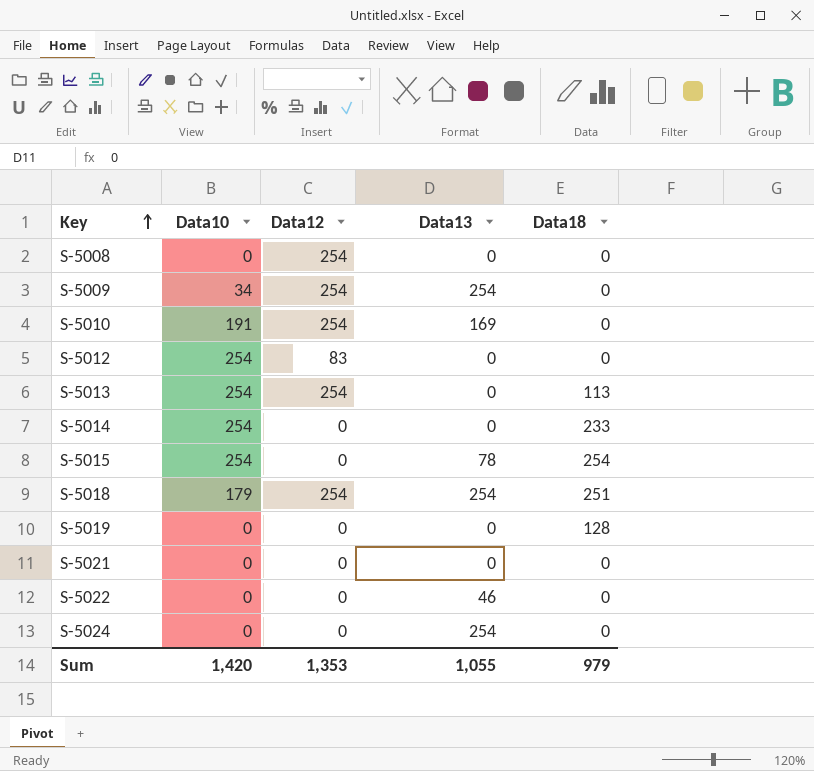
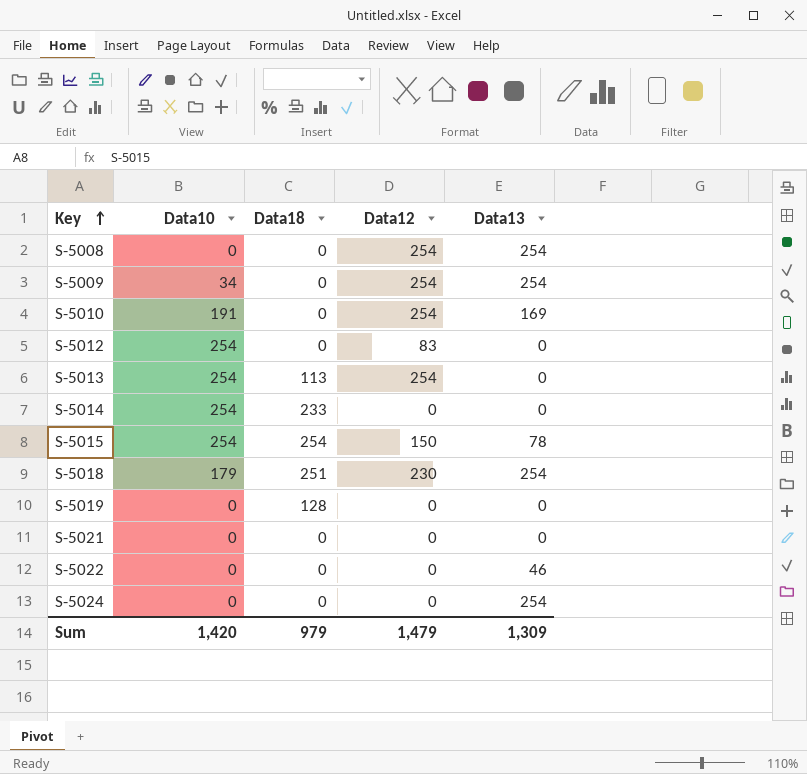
column Data18 | position: 5 -> 3
S-5008 | Data13: 0 -> 254
S-5015 | Data12: 0 -> 150
S-5018 | Data12: 254 -> 230
Sum | Data12: 1,353 -> 1,479
Sum | Data13: 1,055 -> 1,309

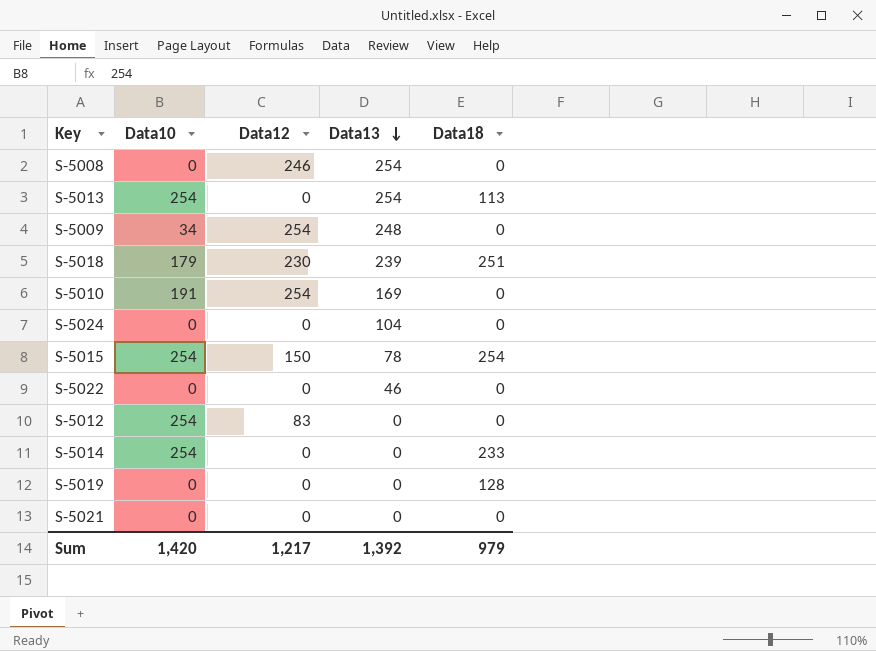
row order: Key ascending -> Data13 descending
column Data18 | position: 3 -> 5
S-5008 | Data12: 254 -> 246
S-5013 | Data12: 254 -> 0
S-5013 | Data13: 0 -> 254
S-5009 | Data13: 254 -> 248
S-5018 | Data13: 254 -> 239
S-5024 | Data13: 254 -> 104
Sum | Data12: 1,479 -> 1,217
Sum | Data13: 1,309 -> 1,392

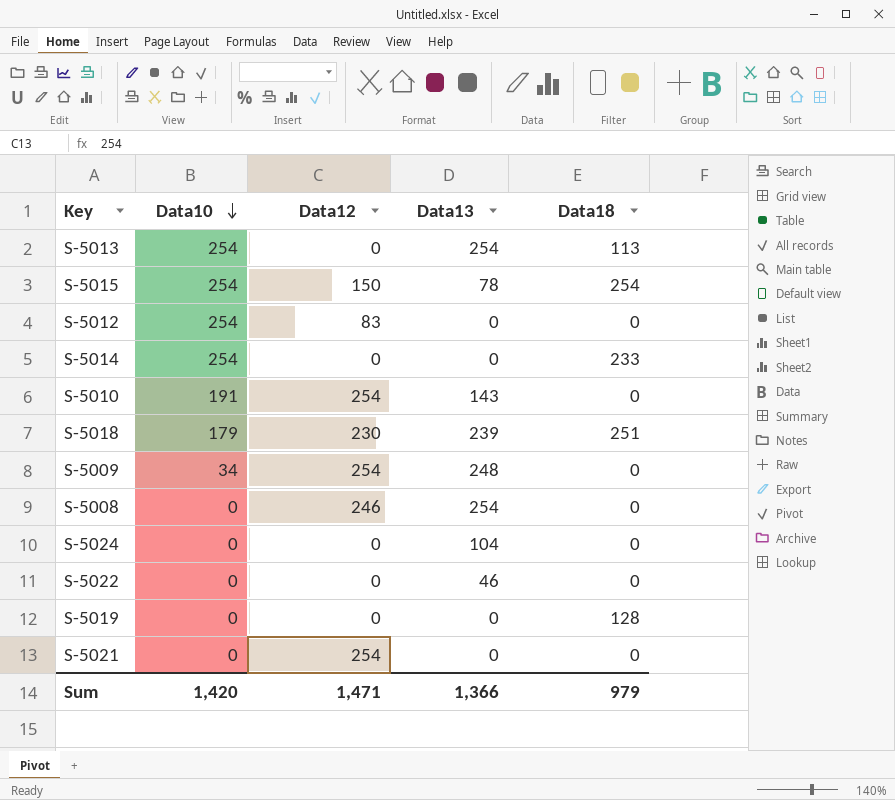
row order: Data13 descending -> Data10 descending
S-5010 | Data13: 169 -> 143
S-5021 | Data12: 0 -> 254
Sum | Data12: 1,217 -> 1,471
Sum | Data13: 1,392 -> 1,366

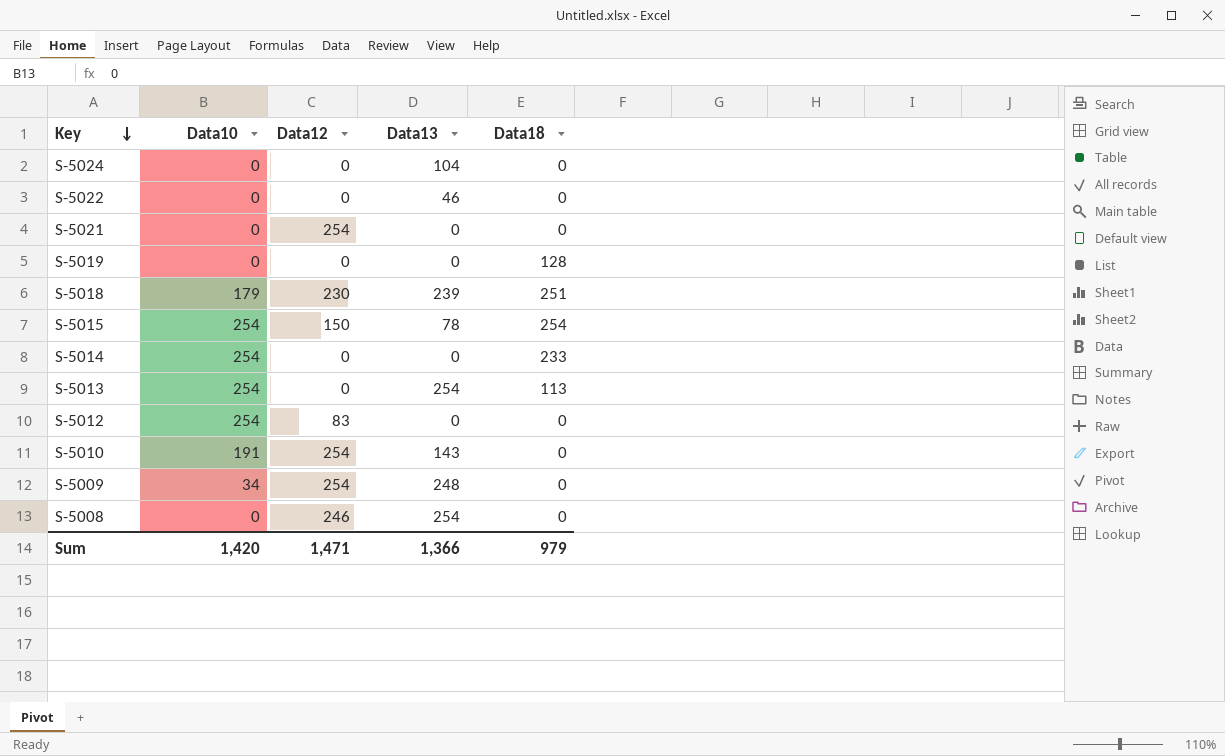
row order: Data10 descending -> Key descending

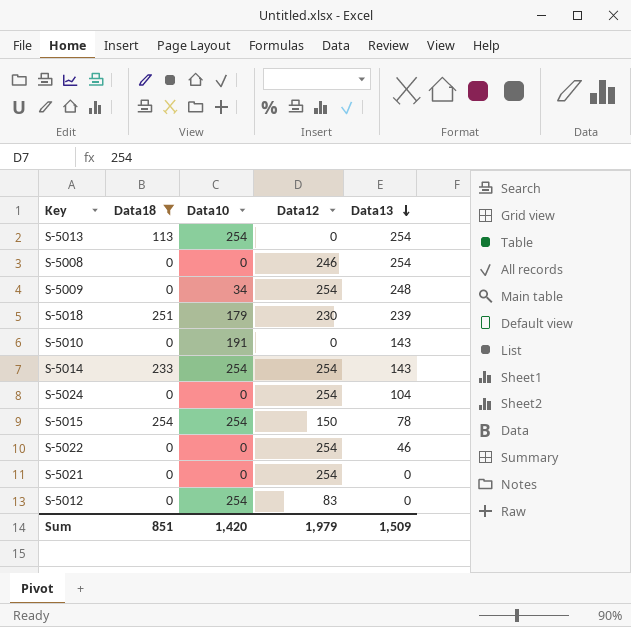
filter: none -> Data18 != 128
row order: Key descending -> Data13 descending
column Data18 | position: 5 -> 2
S-5010 | Data12: 254 -> 0
S-5014 | Data12: 0 -> 254
S-5014 | Data13: 0 -> 143
S-5024 | Data12: 0 -> 254
S-5022 | Data12: 0 -> 254
Sum | Data18: 979 -> 851
Sum | Data12: 1,471 -> 1,979
Sum | Data13: 1,366 -> 1,509

